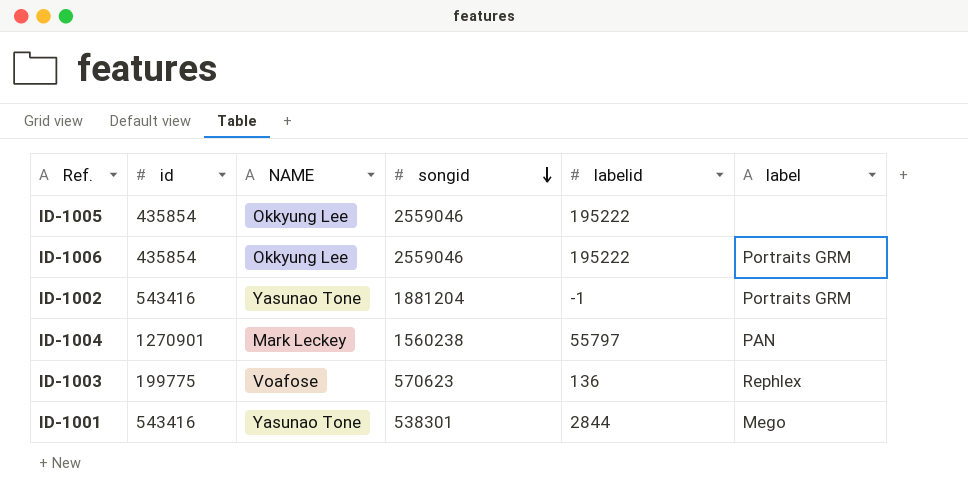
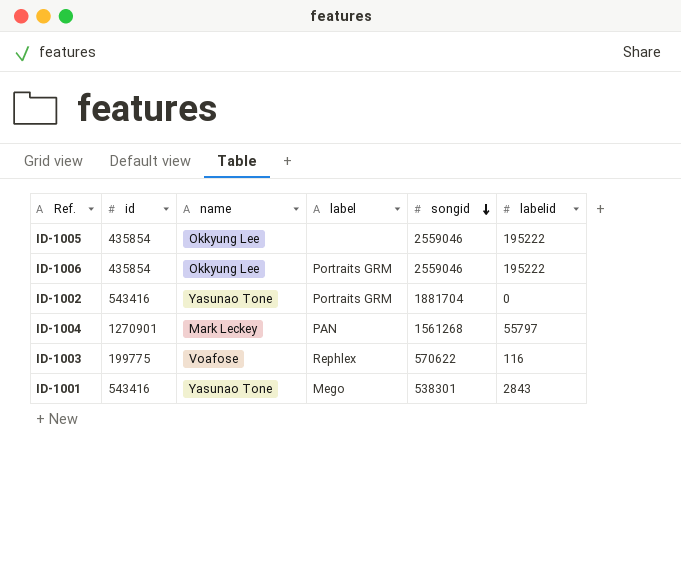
column name: NAME -> name
column label | position: 6 -> 4
ID-1002 | songid: 1881204 -> 1881704
ID-1002 | labelid: -1 -> 0
ID-1004 | songid: 1560238 -> 1561268
ID-1003 | songid: 570623 -> 570622
ID-1003 | labelid: 136 -> 116
ID-1001 | labelid: 2844 -> 2843

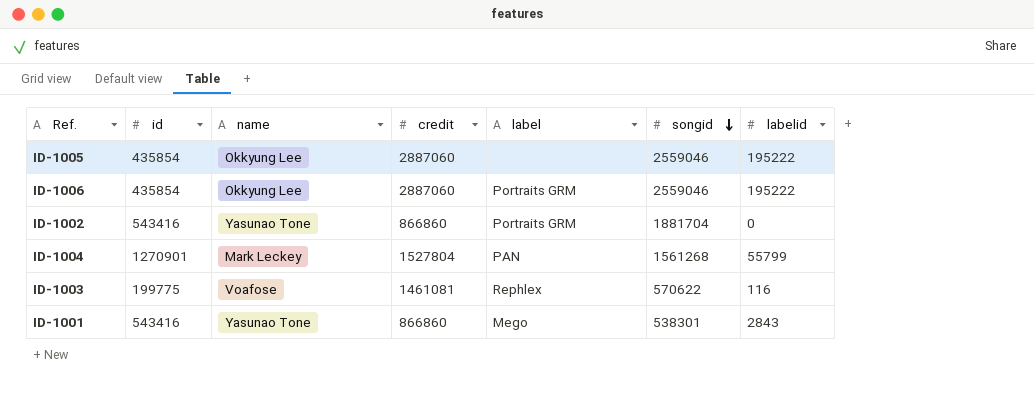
column credit | position: none -> 4
ID-1004 | labelid: 55797 -> 55799

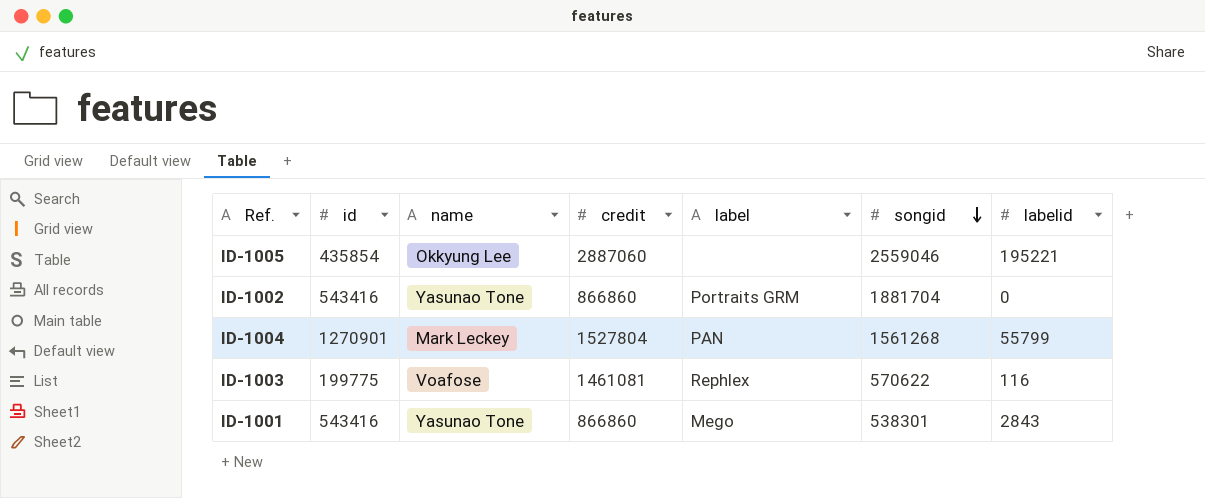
row ID-1006: 435854 | Okkyung Lee | 2887060 | Portraits GRM | 2559046 | 195222 -> none
ID-1005 | labelid: 195222 -> 195221

